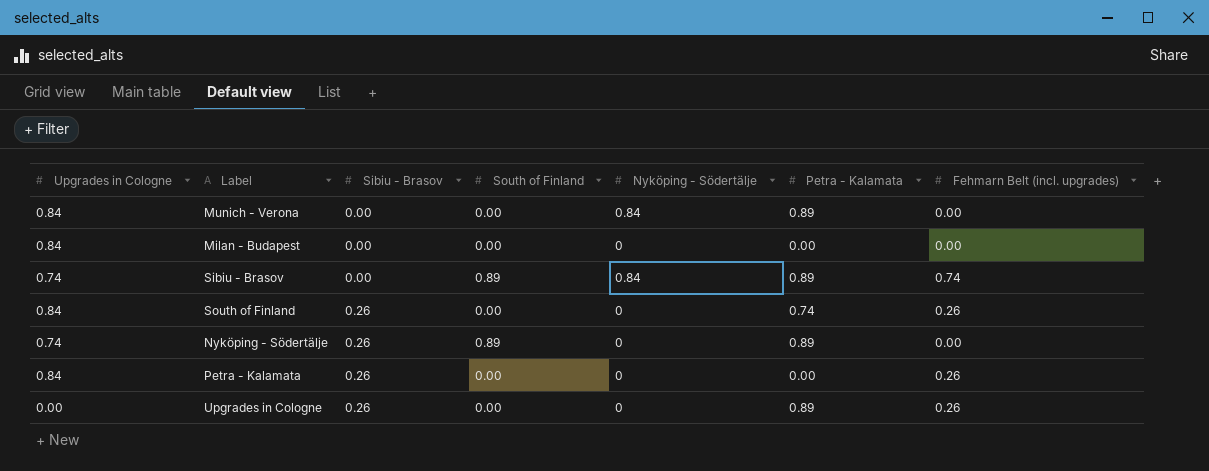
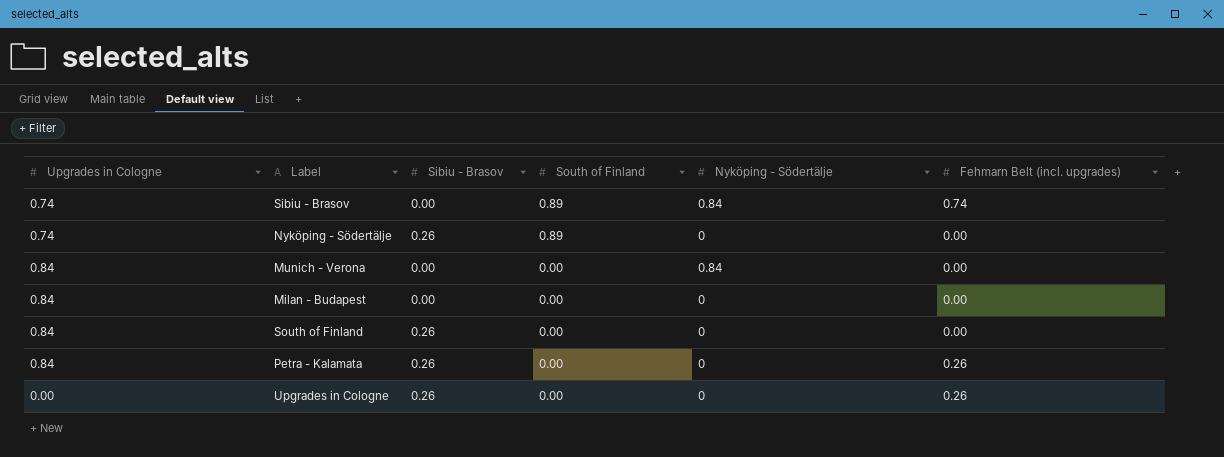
row order: Sibiu - Brasov ascending -> South of Finland descending
column Petra - Kalamata | position: 6 -> none
South of Finland | Fehmarn Belt (incl. upgrades): 0.26 -> 0.00

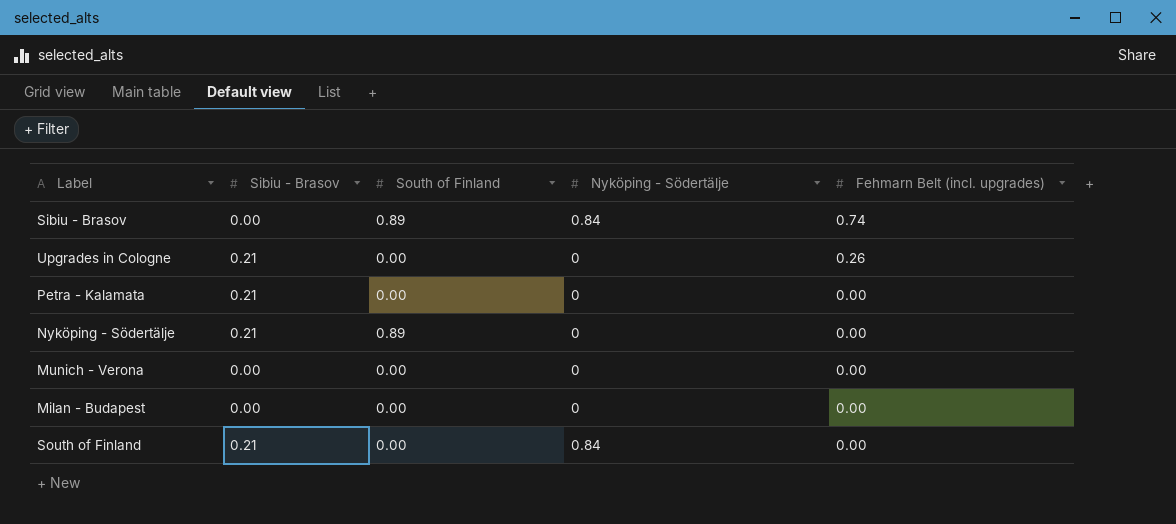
row order: South of Finland descending -> Fehmarn Belt (incl. upgrades) descending
column Upgrades in Cologne | position: 1 -> none
Upgrades in Cologne | Sibiu - Brasov: 0.26 -> 0.21
Petra - Kalamata | Sibiu - Brasov: 0.26 -> 0.21
Petra - Kalamata | Fehmarn Belt (incl. upgrades): 0.26 -> 0.00
Nyköping - Södertälje | Sibiu - Brasov: 0.26 -> 0.21
Munich - Verona | Nyköping - Södertälje: 0.84 -> 0
South of Finland | Sibiu - Brasov: 0.26 -> 0.21
South of Finland | Nyköping - Södertälje: 0 -> 0.84

